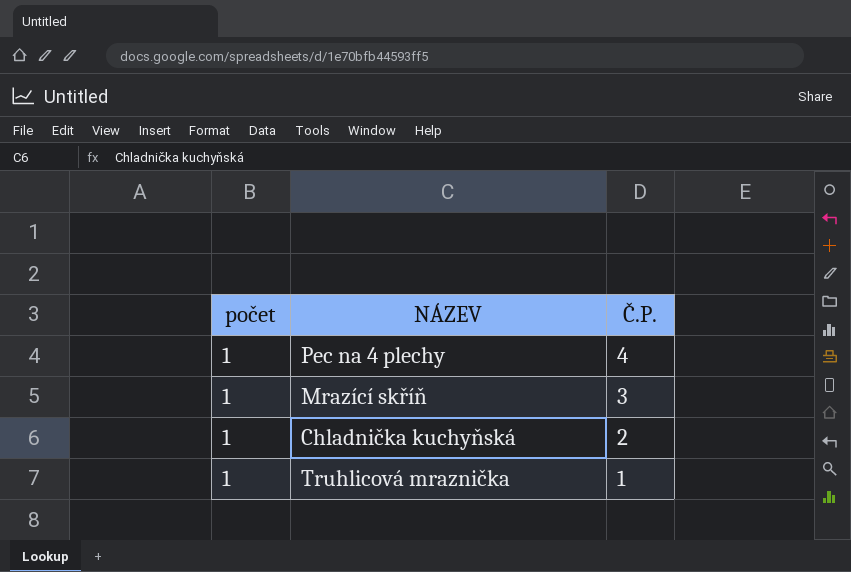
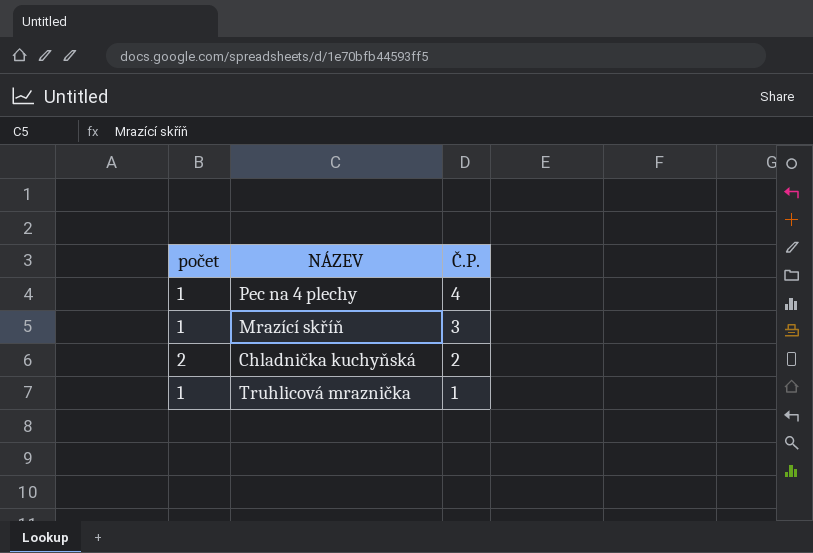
Chladnička kuchyňská | počet: 1 -> 2

